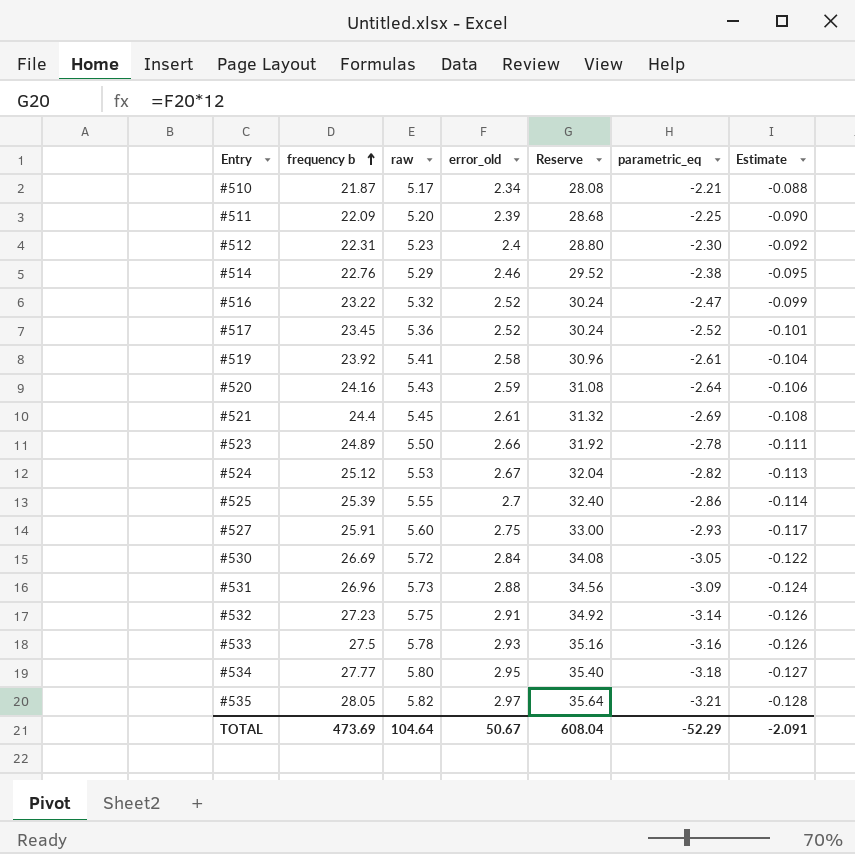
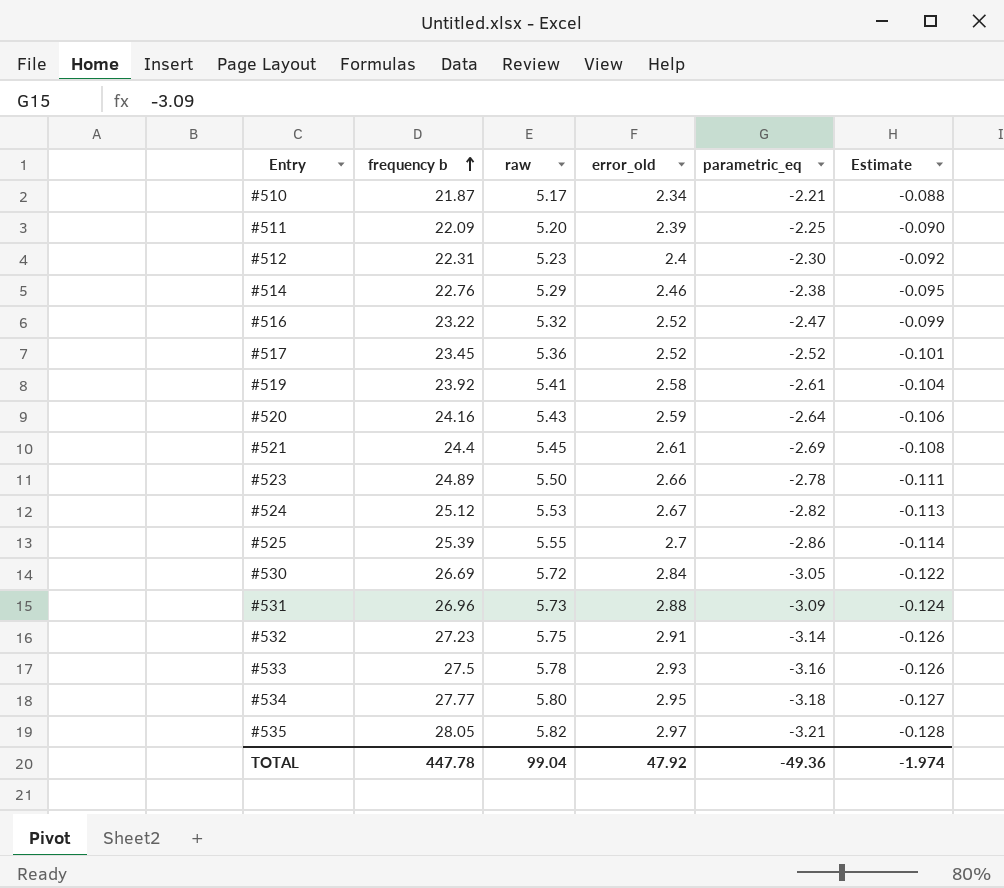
column Reserve | formula: [error_old] * 12 -> none
row #527: 25.91 | 5.60 | 2.75 | 33.00 | -2.93 | -0.117 -> none
TOTAL | frequency b: 473.69 -> 447.78
TOTAL | raw: 104.64 -> 99.04
TOTAL | error_old: 50.67 -> 47.92
TOTAL | parametric_eq: -52.29 -> -49.36
TOTAL | Estimate: -2.091 -> -1.974

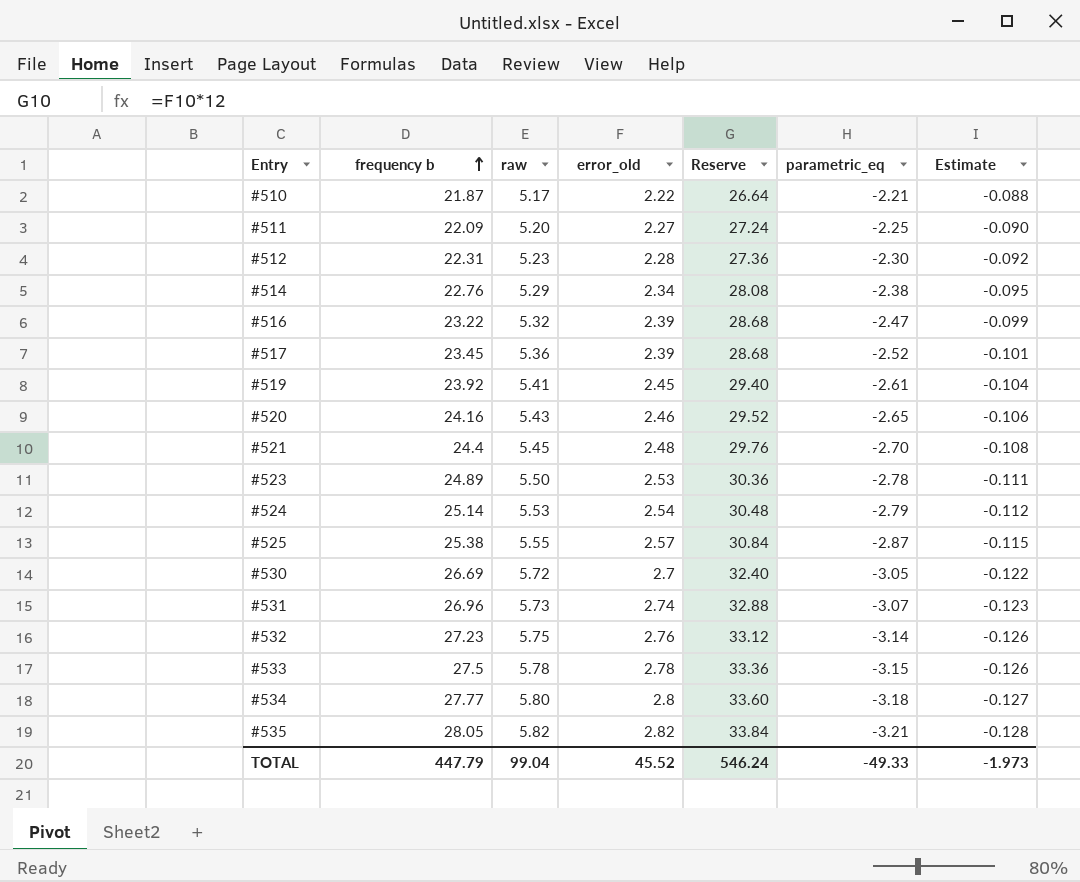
column Reserve | formula: none -> [error_old] * 12
#510 | error_old: 2.34 -> 2.22
#511 | error_old: 2.39 -> 2.27
#512 | error_old: 2.4 -> 2.28
#514 | error_old: 2.46 -> 2.34
#516 | error_old: 2.52 -> 2.39
#517 | error_old: 2.52 -> 2.39
#519 | error_old: 2.58 -> 2.45
#520 | error_old: 2.59 -> 2.46
#520 | parametric_eq: -2.64 -> -2.65
#521 | error_old: 2.61 -> 2.48
#521 | parametric_eq: -2.69 -> -2.70
#523 | error_old: 2.66 -> 2.53
#524 | frequency b: 25.12 -> 25.14
#524 | error_old: 2.67 -> 2.54
#524 | parametric_eq: -2.82 -> -2.79
#524 | Estimate: -0.113 -> -0.112
#525 | frequency b: 25.39 -> 25.38
#525 | error_old: 2.7 -> 2.57
#525 | parametric_eq: -2.86 -> -2.87
#525 | Estimate: -0.114 -> -0.115
#530 | error_old: 2.84 -> 2.7
#531 | error_old: 2.88 -> 2.74
#531 | parametric_eq: -3.09 -> -3.07
#531 | Estimate: -0.124 -> -0.123
#532 | error_old: 2.91 -> 2.76
#533 | error_old: 2.93 -> 2.78
#533 | parametric_eq: -3.16 -> -3.15
#534 | error_old: 2.95 -> 2.8
#535 | error_old: 2.97 -> 2.82
TOTAL | frequency b: 447.78 -> 447.79
TOTAL | error_old: 47.92 -> 45.52
TOTAL | parametric_eq: -49.36 -> -49.33
TOTAL | Estimate: -1.974 -> -1.973

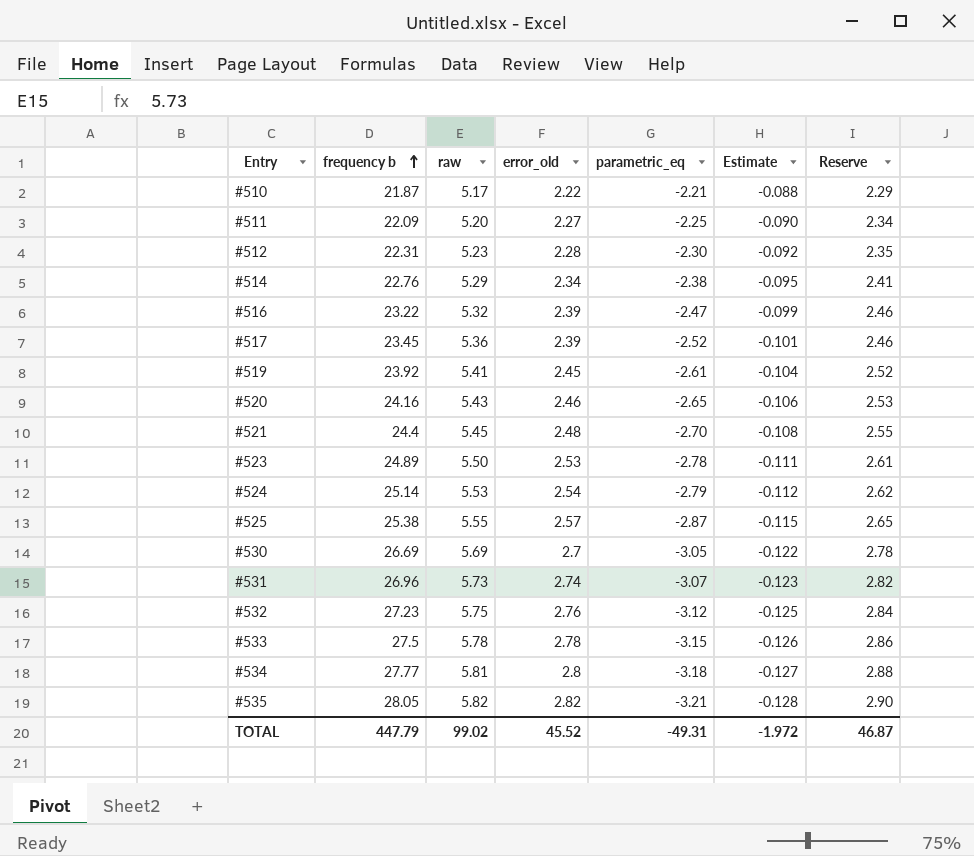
column Reserve | formula: [error_old] * 12 -> [error_old] * 1.03
column Reserve | position: 5 -> 7
#530 | raw: 5.72 -> 5.69
#532 | parametric_eq: -3.14 -> -3.12
#532 | Estimate: -0.126 -> -0.125
#534 | raw: 5.80 -> 5.81
TOTAL | raw: 99.04 -> 99.02
TOTAL | parametric_eq: -49.33 -> -49.31
TOTAL | Estimate: -1.973 -> -1.972
TOTAL | Reserve: 546.24 -> 46.87

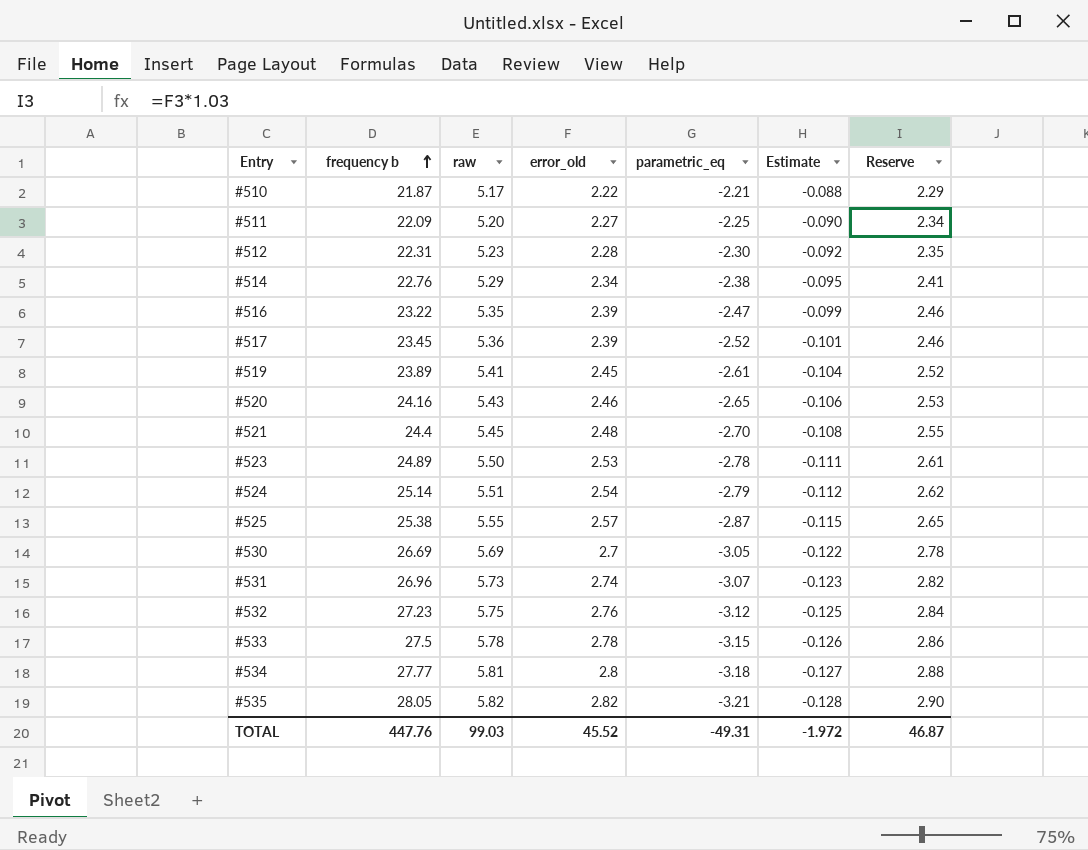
#516 | raw: 5.32 -> 5.35
#519 | frequency b: 23.92 -> 23.89
#524 | raw: 5.53 -> 5.51
TOTAL | frequency b: 447.79 -> 447.76
TOTAL | raw: 99.02 -> 99.03

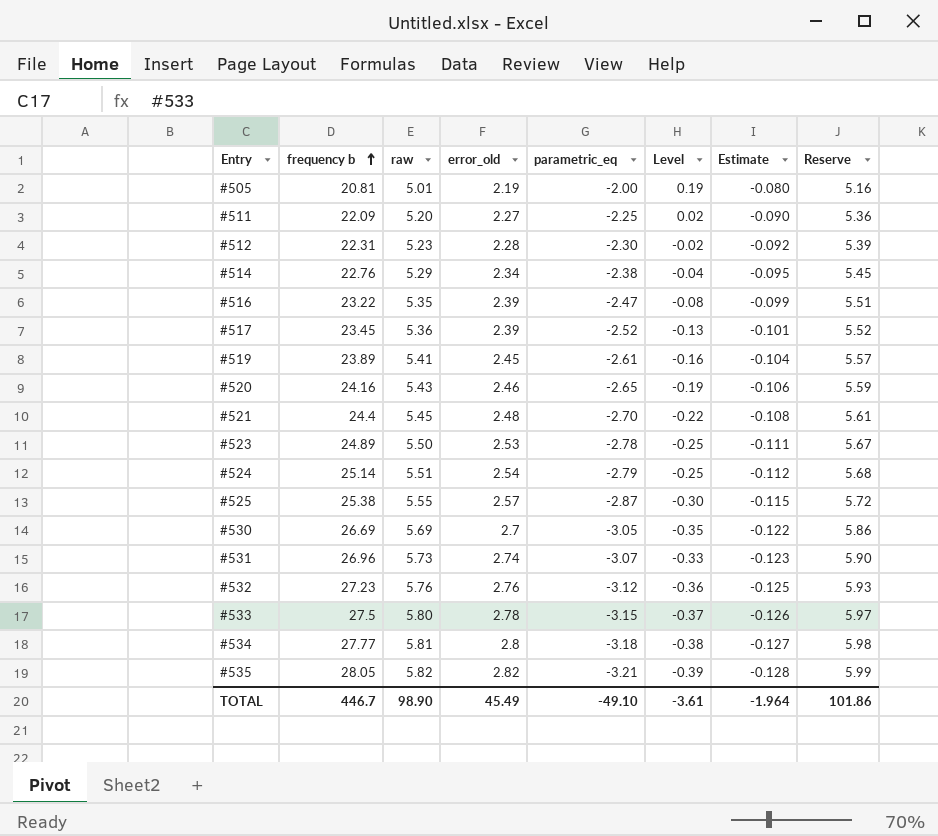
column Level | formula: none -> [error_old] + [parametric_eq]
column Reserve | formula: [error_old] * 1.03 -> [raw] * 1.03
row #510: 21.87 | 5.17 | 2.22 | -2.21 | -0.088 | 2.29 -> none
row #505: none -> 20.81 | 5.01 | 2.19 | -2.00 | 0.19 | -0.080 | 5.16
#532 | raw: 5.75 -> 5.76
#533 | raw: 5.78 -> 5.80
TOTAL | frequency b: 447.76 -> 446.7
TOTAL | raw: 99.03 -> 98.90
TOTAL | error_old: 45.52 -> 45.49
TOTAL | parametric_eq: -49.31 -> -49.10
TOTAL | Estimate: -1.972 -> -1.964
TOTAL | Reserve: 46.87 -> 101.86

